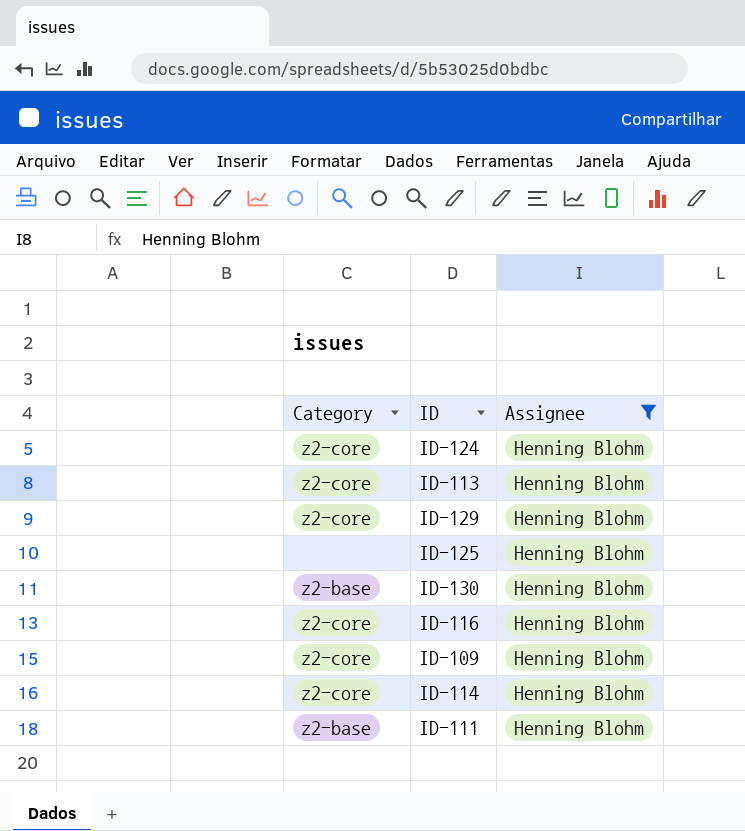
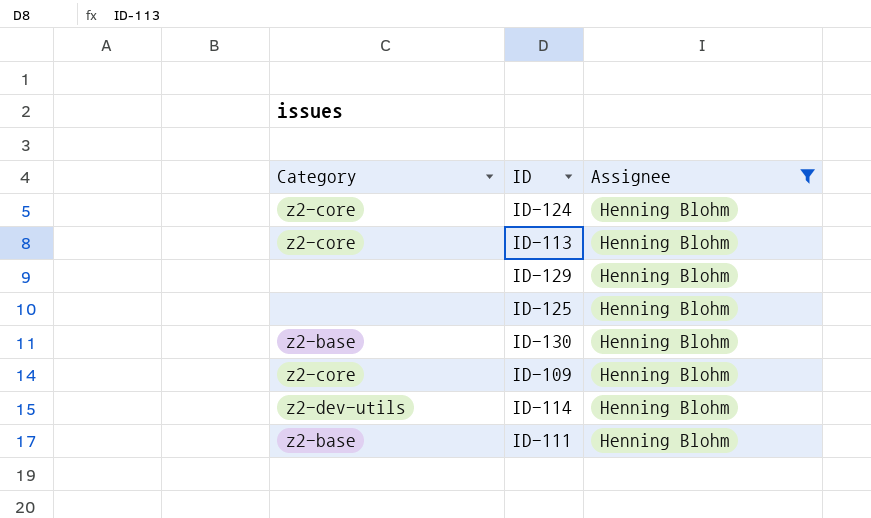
row ID-116: z2-core | Henning Blohm -> none
ID-129 | Category: z2-core -> none
ID-114 | Category: z2-core -> z2-dev-utils

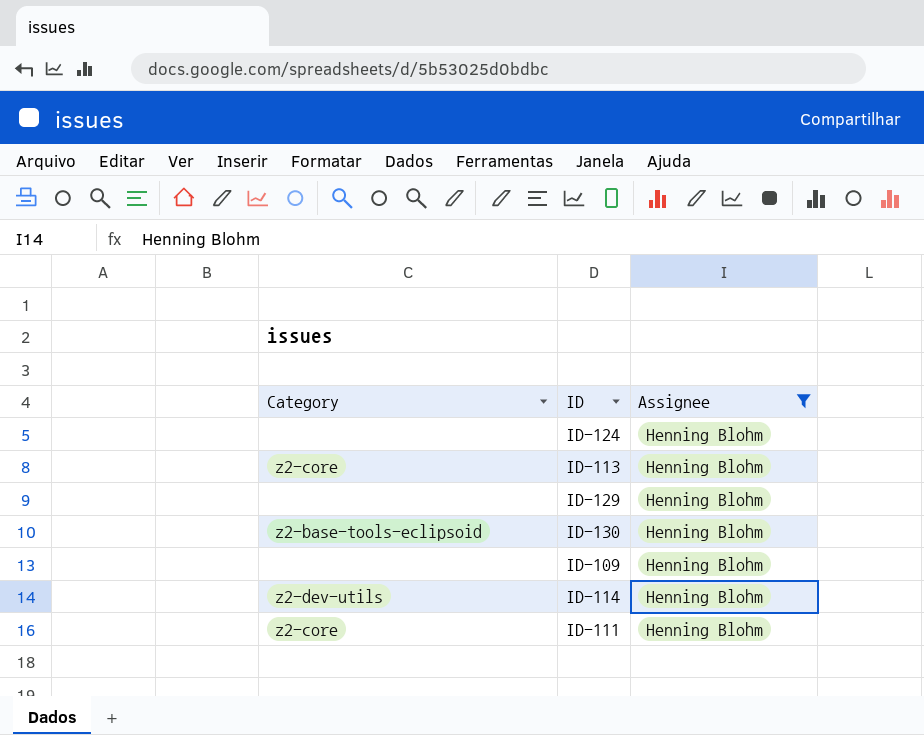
row ID-125: none | Henning Blohm -> none
ID-124 | Category: z2-core -> none
ID-130 | Category: z2-base -> z2-base-tools-eclipsoid
ID-109 | Category: z2-core -> none
ID-111 | Category: z2-base -> z2-core

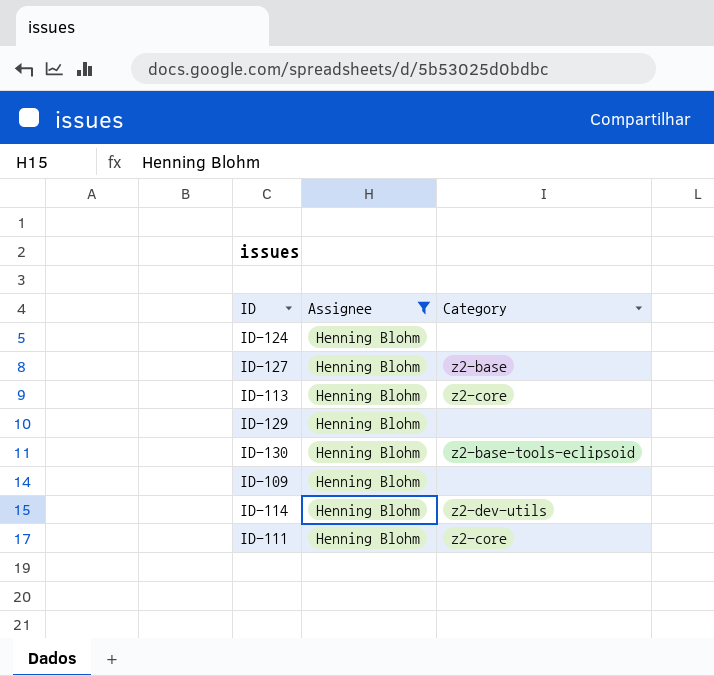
column Category | position: 1 -> 3
row ID-127: none -> Henning Blohm | z2-base

